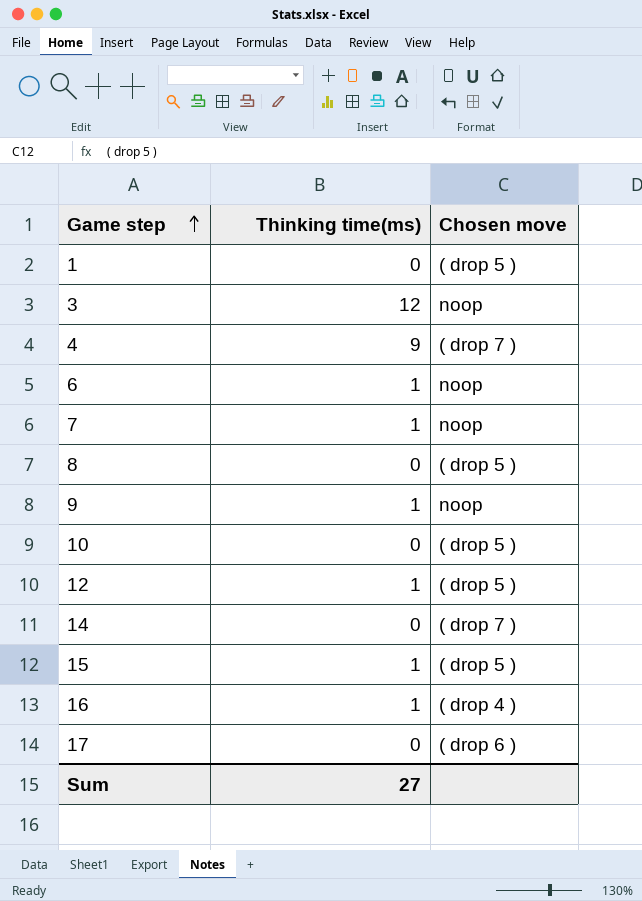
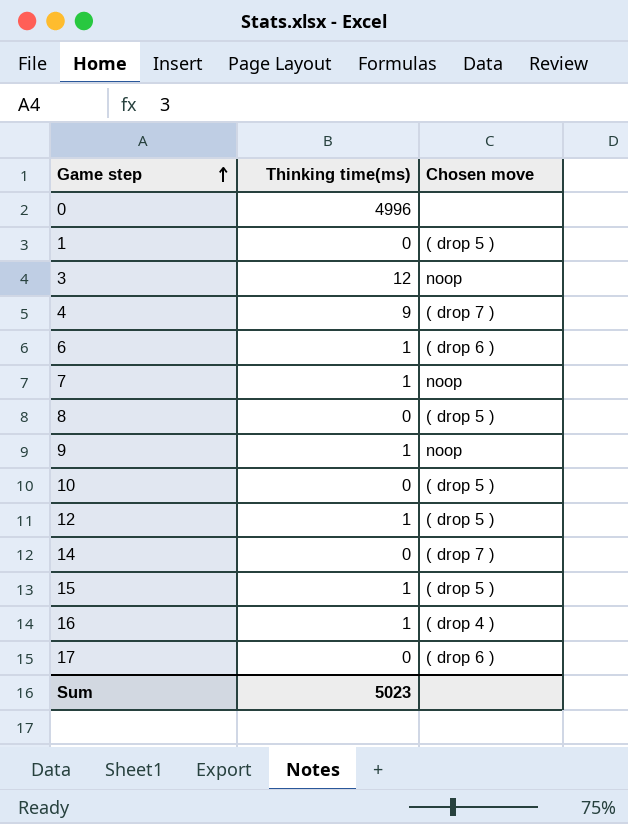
row 0: none -> 4996 | none
6 | Chosen move: noop -> ( drop 6 )
Sum | Thinking time(ms): 27 -> 5023

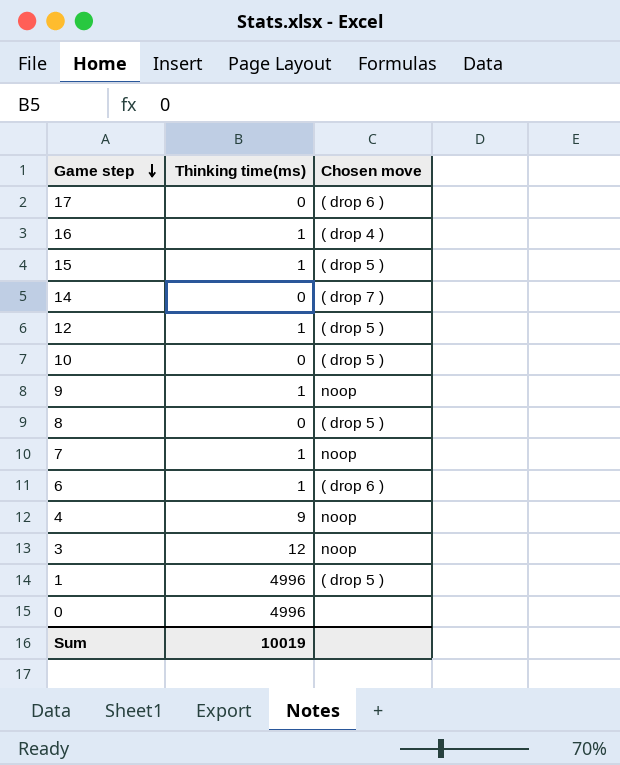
row order: Game step ascending -> Game step descending
4 | Chosen move: ( drop 7 ) -> noop
1 | Thinking time(ms): 0 -> 4996
Sum | Thinking time(ms): 5023 -> 10019

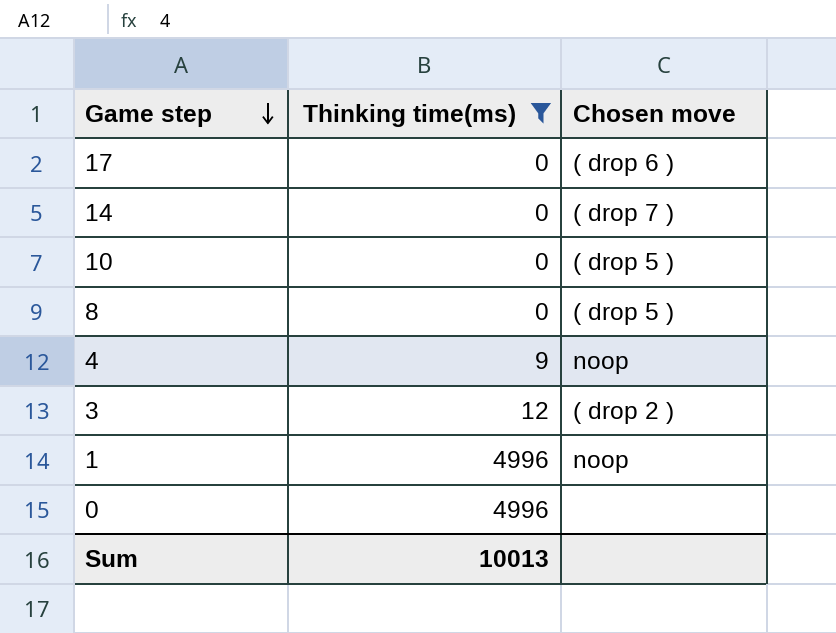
filter: none -> Thinking time(ms) != 1
3 | Chosen move: noop -> ( drop 2 )
1 | Chosen move: ( drop 5 ) -> noop
Sum | Thinking time(ms): 10019 -> 10013

